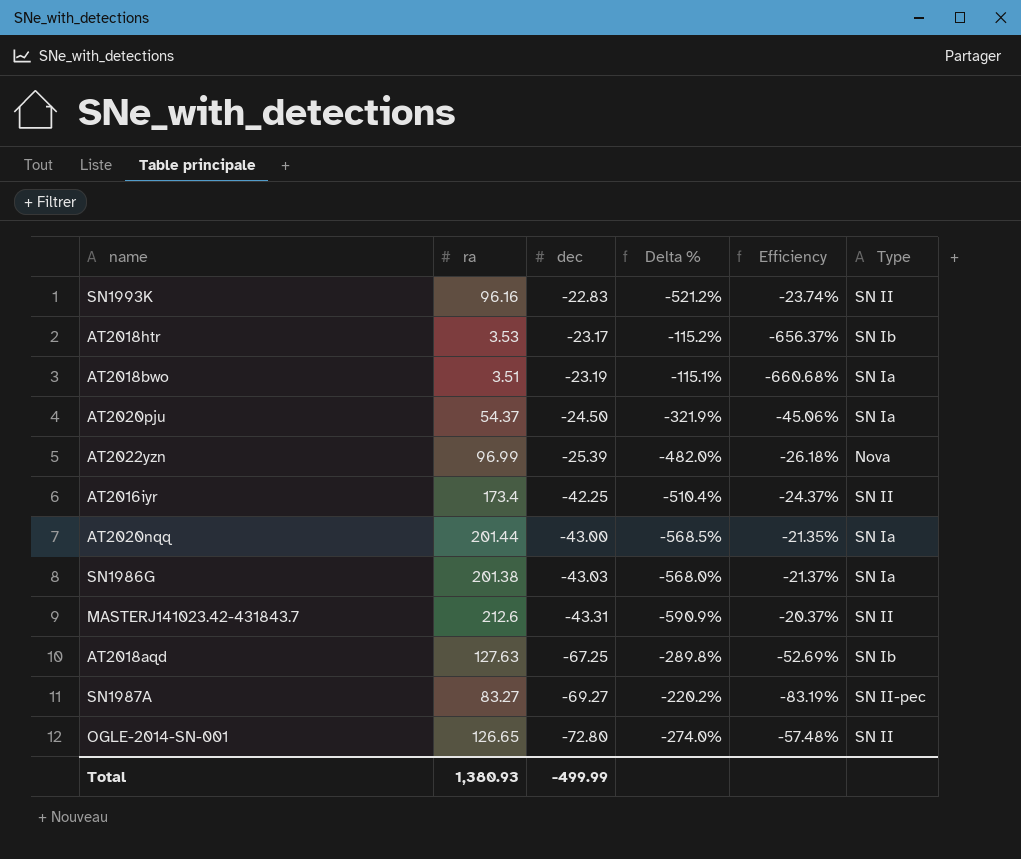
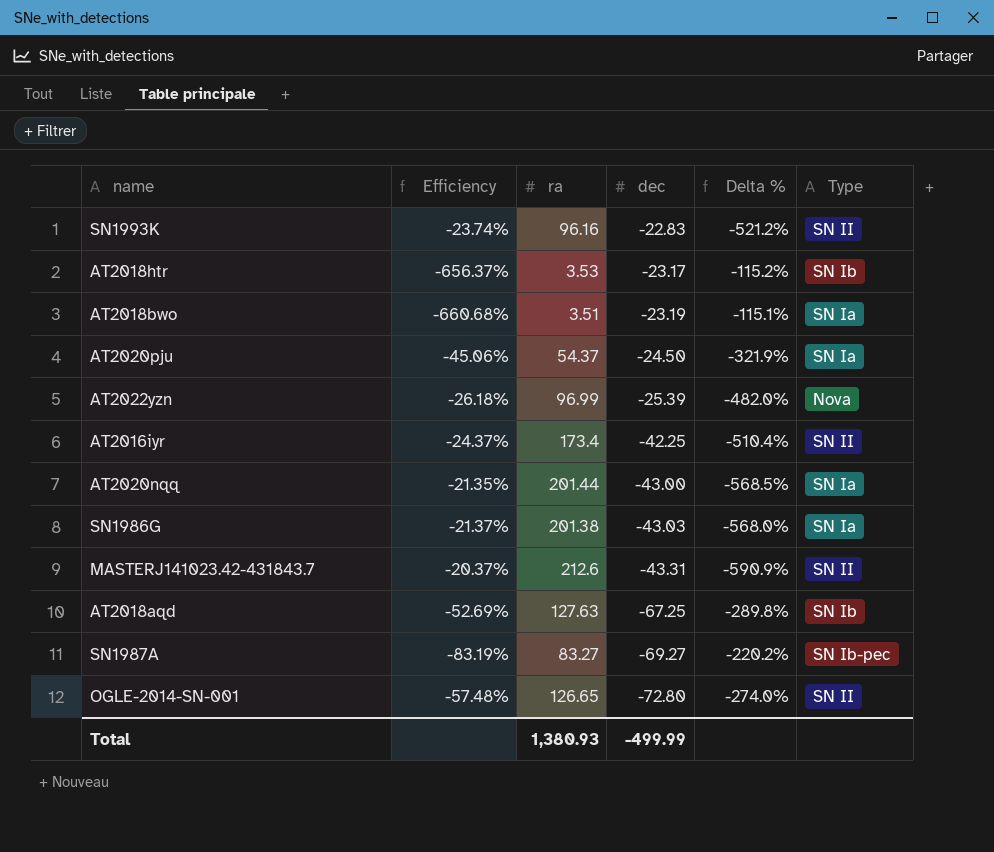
column Efficiency | position: 5 -> 2
SN1987A | Type: SN II-pec -> SN Ib-pec

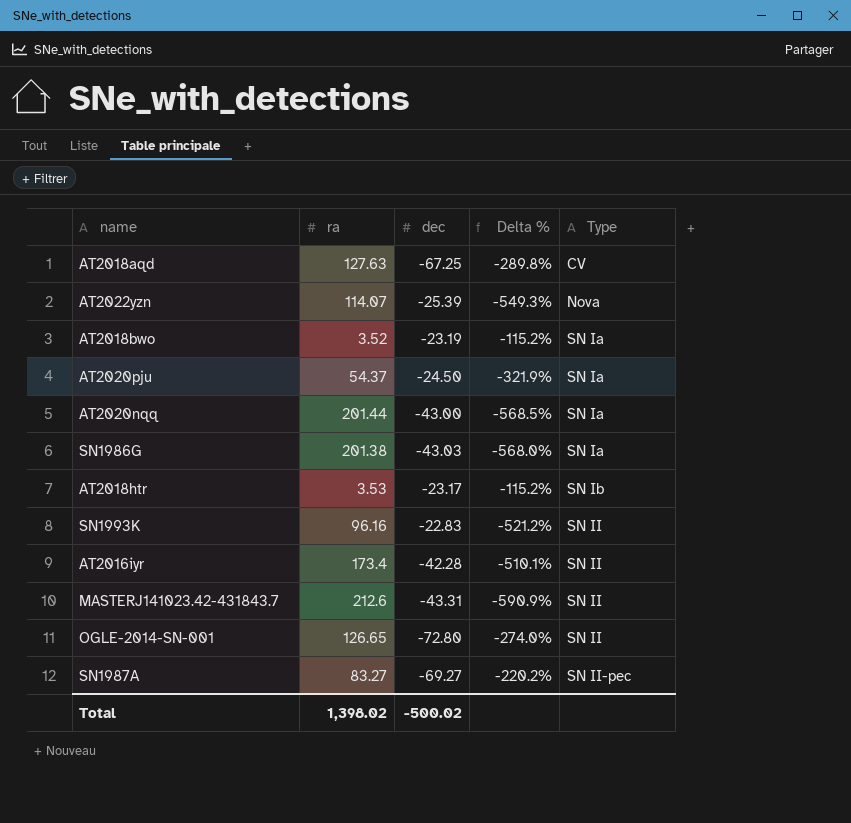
row order: dec descending -> Type ascending
column Efficiency | formula: [dec] / [ra] -> none
AT2018aqd | Type: SN Ib -> CV
AT2022yzn | ra: 96.99 -> 114.07
AT2022yzn | Delta %: -482.0% -> -549.3%
AT2018bwo | ra: 3.51 -> 3.52
AT2018bwo | Delta %: -115.1% -> -115.2%
AT2016iyr | dec: -42.25 -> -42.28
AT2016iyr | Delta %: -510.4% -> -510.1%
SN1987A | Type: SN Ib-pec -> SN II-pec
Total | ra: 1,380.93 -> 1,398.02
Total | dec: -499.99 -> -500.02

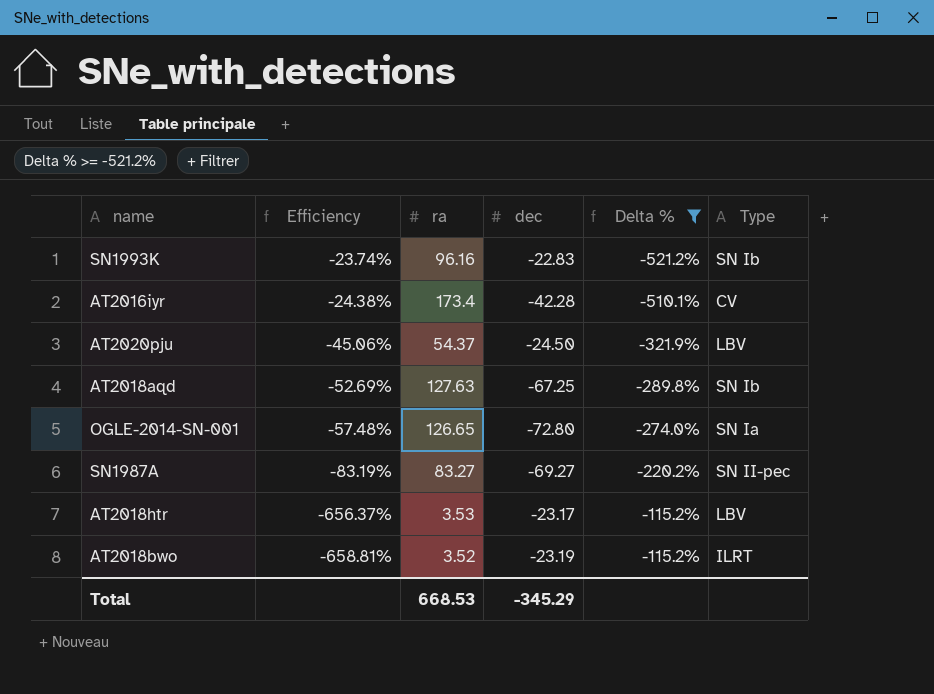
filter: none -> Delta % >= -521.2%
row order: Type ascending -> Efficiency descending
column Efficiency | formula: none -> [dec] / [ra]
SN1993K | Type: SN II -> SN Ib
AT2016iyr | Type: SN II -> CV
AT2020pju | Type: SN Ia -> LBV
AT2018aqd | Type: CV -> SN Ib
OGLE-2014-SN-001 | Type: SN II -> SN Ia
AT2018htr | Type: SN Ib -> LBV
AT2018bwo | Type: SN Ia -> ILRT
Total | ra: 1,398.02 -> 668.53
Total | dec: -500.02 -> -345.29

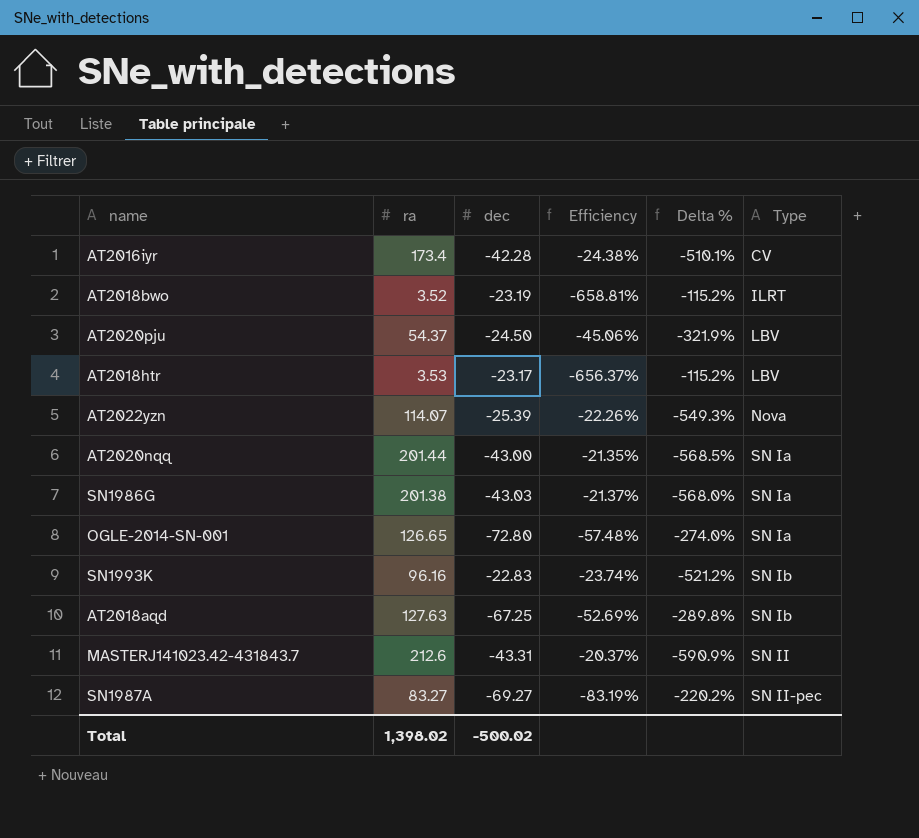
filter: Delta % >= -521.2% -> none
row order: Efficiency descending -> Type ascending
column Efficiency | position: 2 -> 4
Total | ra: 668.53 -> 1,398.02
Total | dec: -345.29 -> -500.02

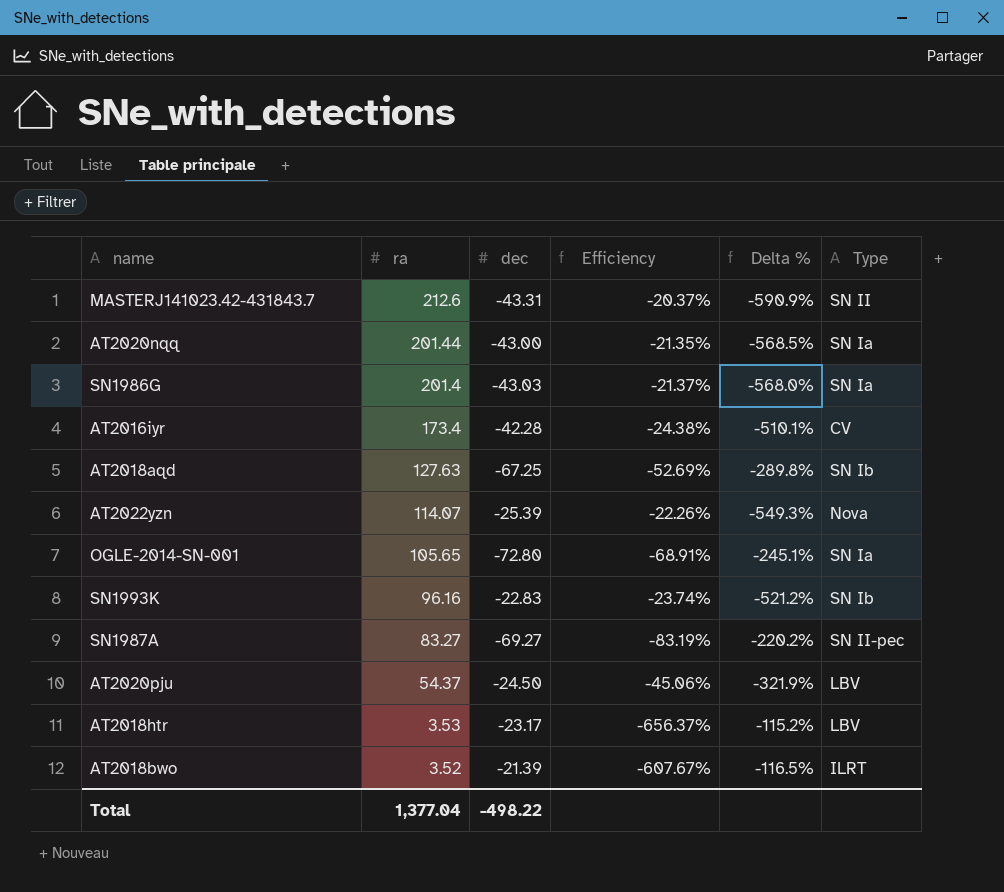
row order: Type ascending -> ra descending
SN1986G | ra: 201.38 -> 201.4
OGLE-2014-SN-001 | ra: 126.65 -> 105.65
OGLE-2014-SN-001 | Efficiency: -57.48% -> -68.91%
OGLE-2014-SN-001 | Delta %: -274.0% -> -245.1%
AT2018bwo | dec: -23.19 -> -21.39
AT2018bwo | Efficiency: -658.81% -> -607.67%
AT2018bwo | Delta %: -115.2% -> -116.5%
Total | ra: 1,398.02 -> 1,377.04
Total | dec: -500.02 -> -498.22

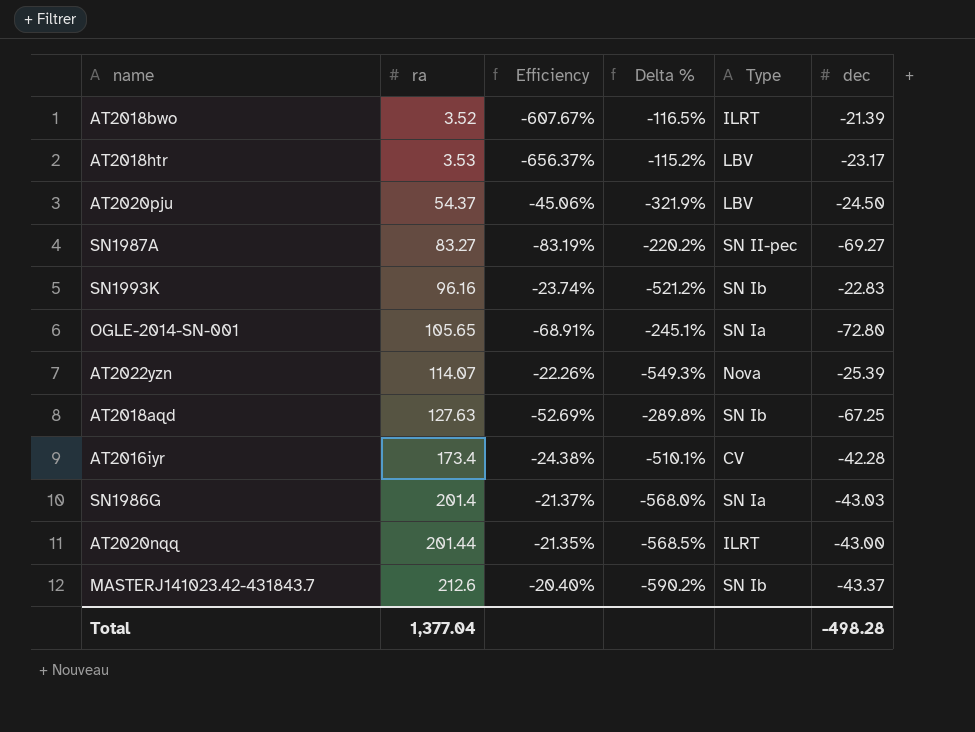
row order: ra descending -> ra ascending
column dec | position: 3 -> 6
AT2020nqq | Type: SN Ia -> ILRT
MASTERJ141023.42-431843.7 | Efficiency: -20.37% -> -20.40%
MASTERJ141023.42-431843.7 | Delta %: -590.9% -> -590.2%
MASTERJ141023.42-431843.7 | Type: SN II -> SN Ib
MASTERJ141023.42-431843.7 | dec: -43.31 -> -43.37
Total | dec: -498.22 -> -498.28

